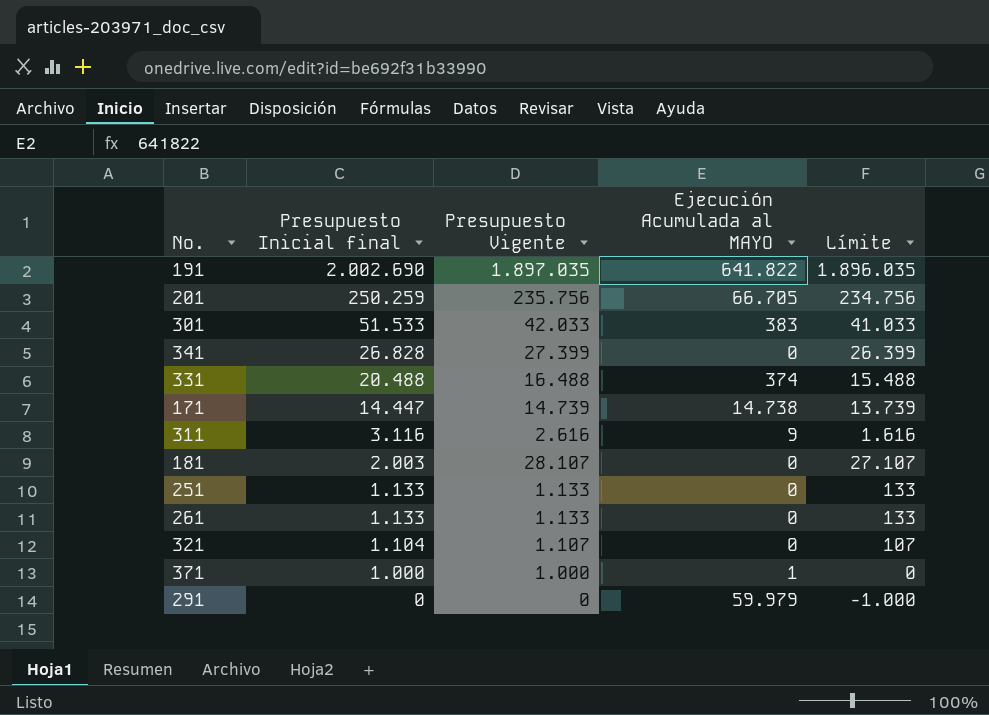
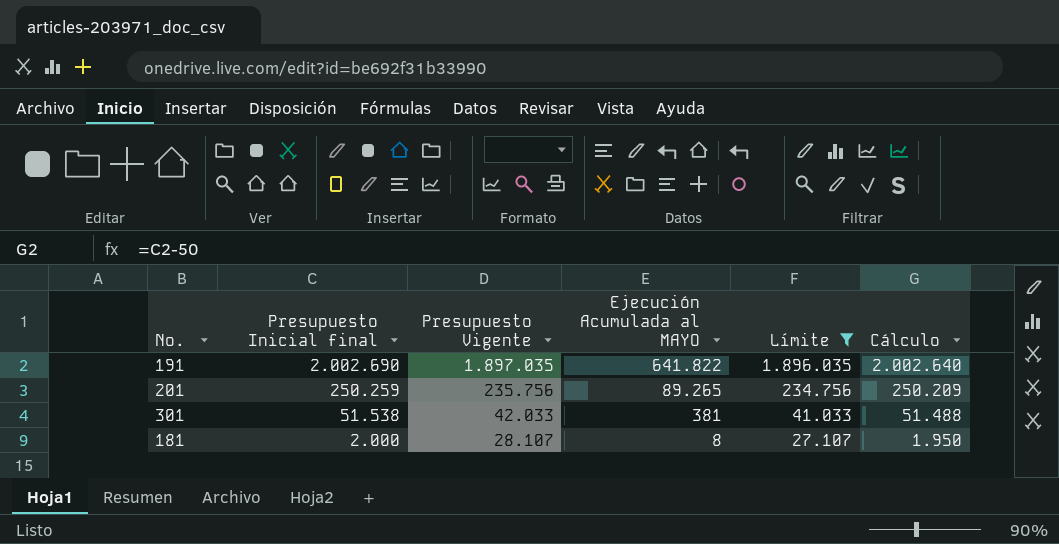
filter: none -> Límite >= 27.107
column Cálculo | formula: none -> [Presupuesto Inicial final] - 50
201 | Ejecución Acumulada al MAYO: 66.705 -> 89.265
301 | Presupuesto Inicial final: 51.533 -> 51.538
301 | Ejecución Acumulada al MAYO: 383 -> 381
181 | Presupuesto Inicial final: 2.003 -> 2.000
181 | Ejecución Acumulada al MAYO: 0 -> 8

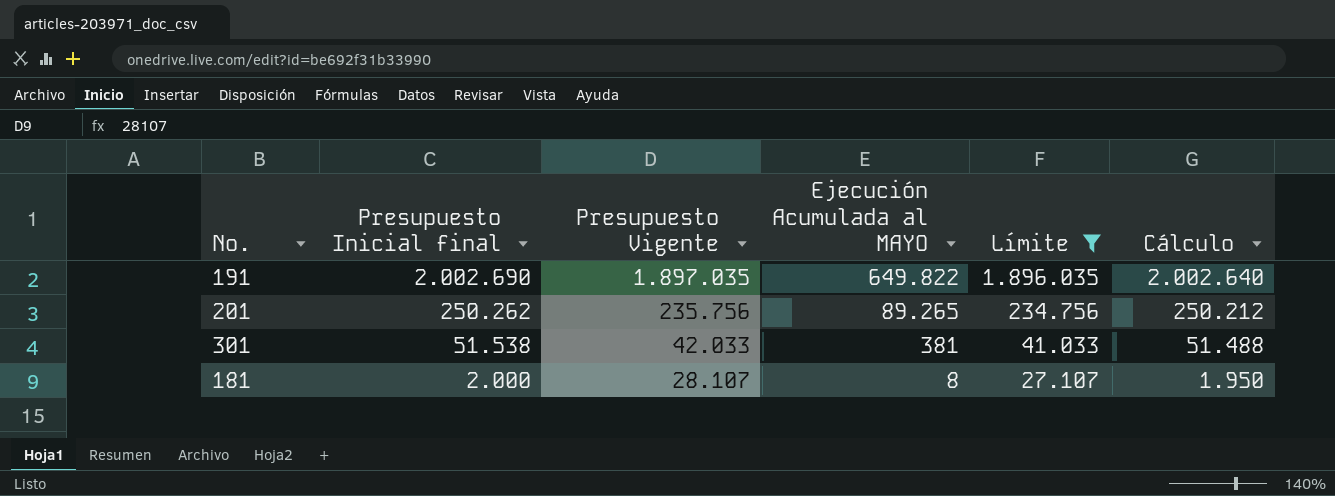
191 | Ejecución Acumulada al MAYO: 641.822 -> 649.822
201 | Presupuesto Inicial final: 250.259 -> 250.262
201 | Cálculo: 250.209 -> 250.212

